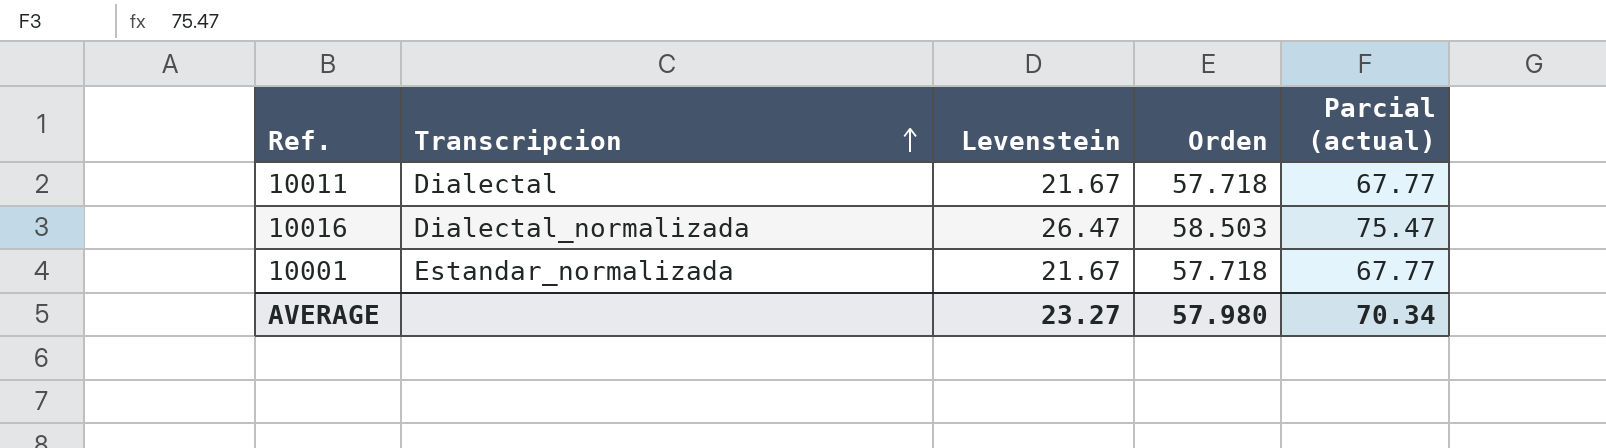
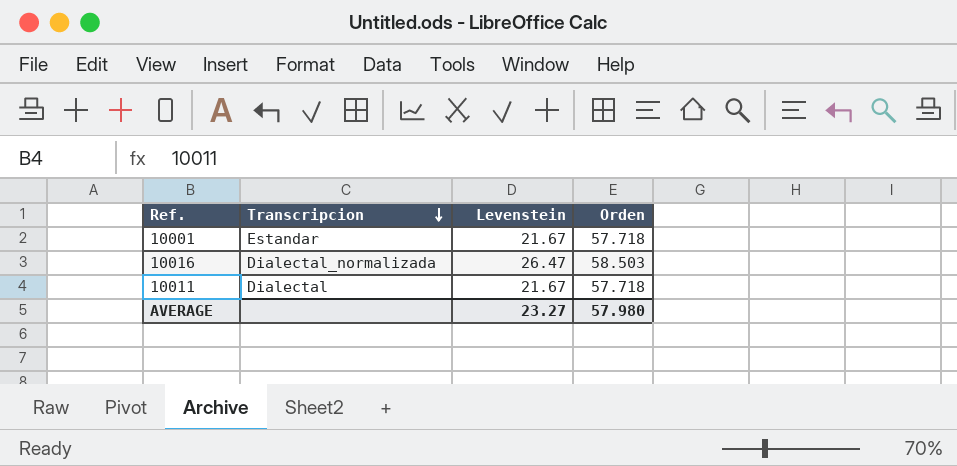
row order: Transcripcion ascending -> Transcripcion descending
column Parcial (actual) | position: 5 -> none
10001 | Transcripcion: Estandar_normalizada -> Estandar

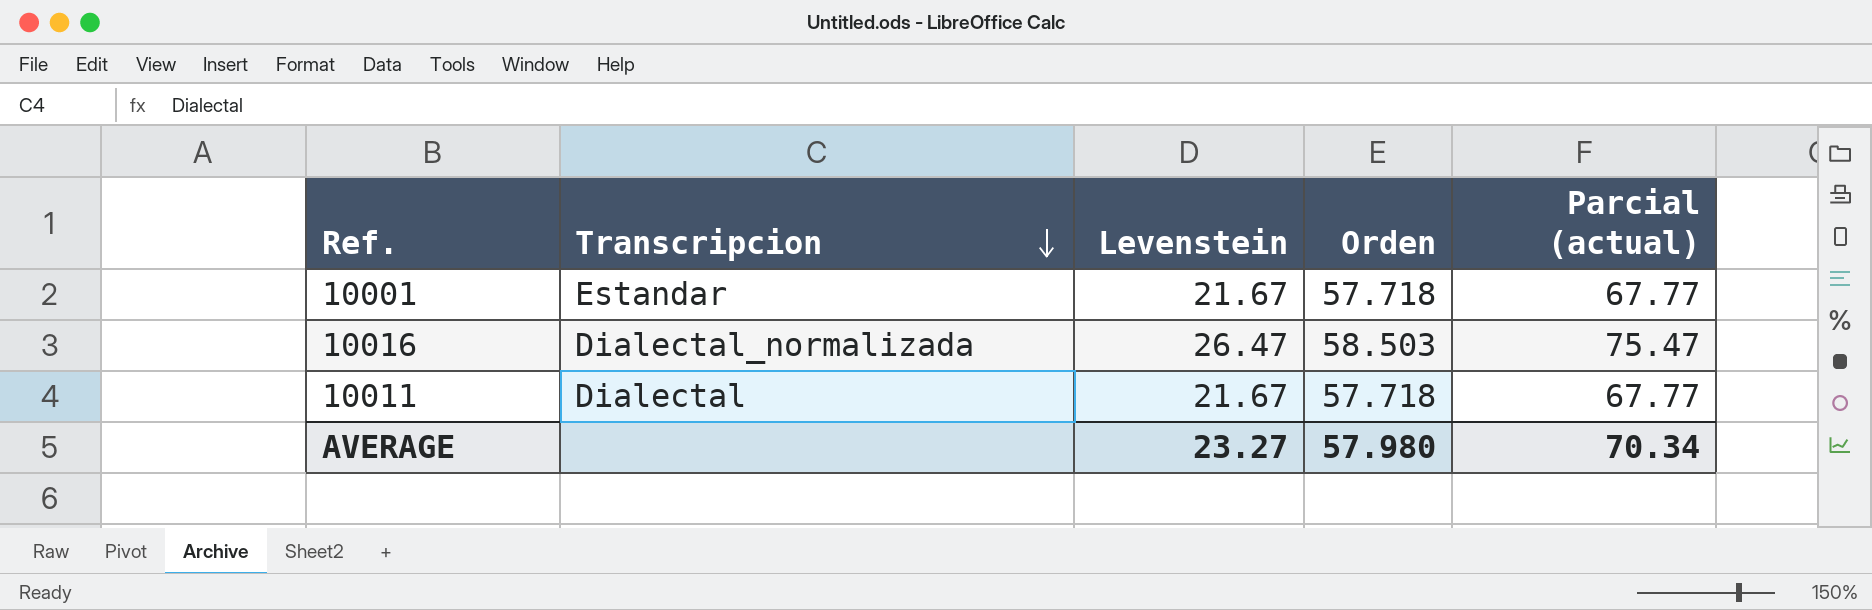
column Parcial (actual) | position: none -> 5

